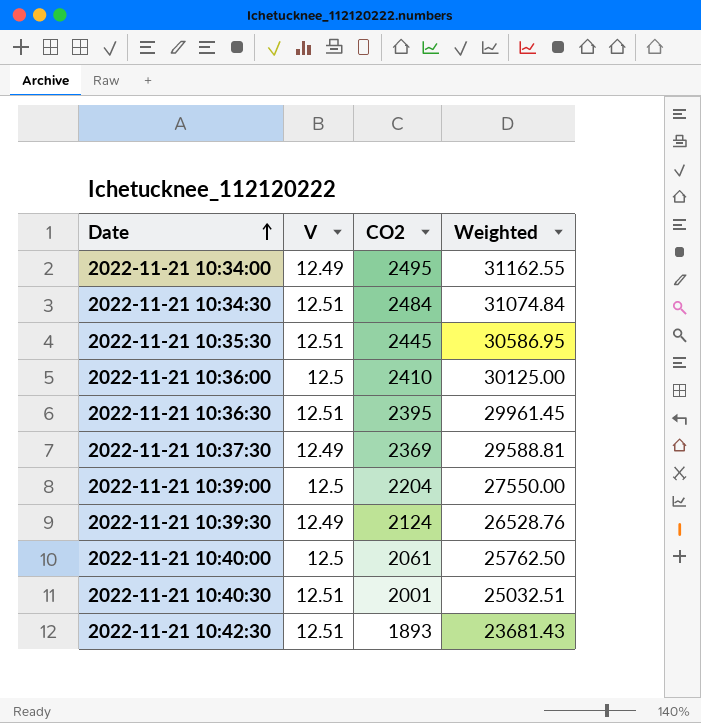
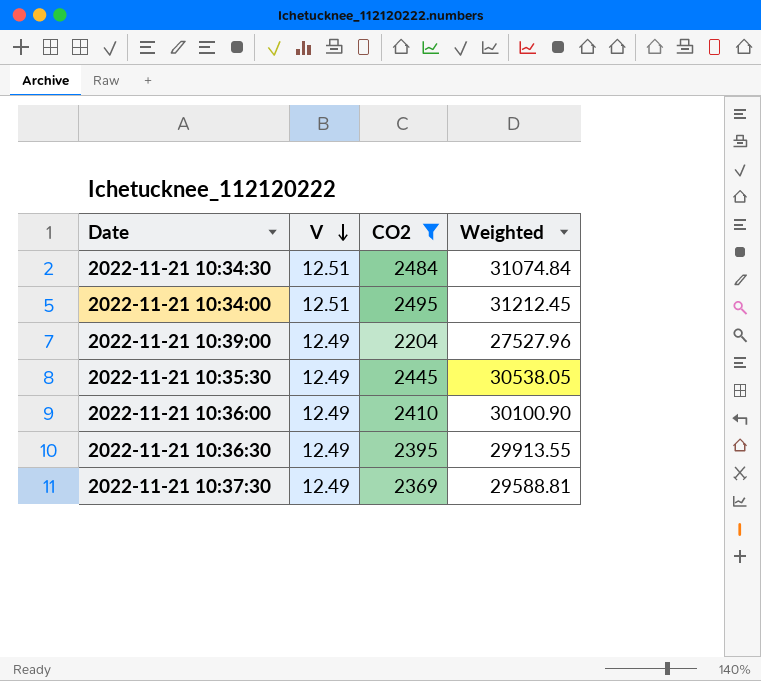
filter: none -> CO2 >= 2204
row order: Date ascending -> V descending
2022-11-21 10:34:00 | V: 12.49 -> 12.51
2022-11-21 10:34:00 | Weighted: 31162.55 -> 31212.45
2022-11-21 10:39:00 | V: 12.5 -> 12.49
2022-11-21 10:39:00 | Weighted: 27550.00 -> 27527.96
2022-11-21 10:35:30 | V: 12.51 -> 12.49
2022-11-21 10:35:30 | Weighted: 30586.95 -> 30538.05
2022-11-21 10:36:00 | V: 12.5 -> 12.49
2022-11-21 10:36:00 | Weighted: 30125.00 -> 30100.90
2022-11-21 10:36:30 | V: 12.51 -> 12.49
2022-11-21 10:36:30 | Weighted: 29961.45 -> 29913.55

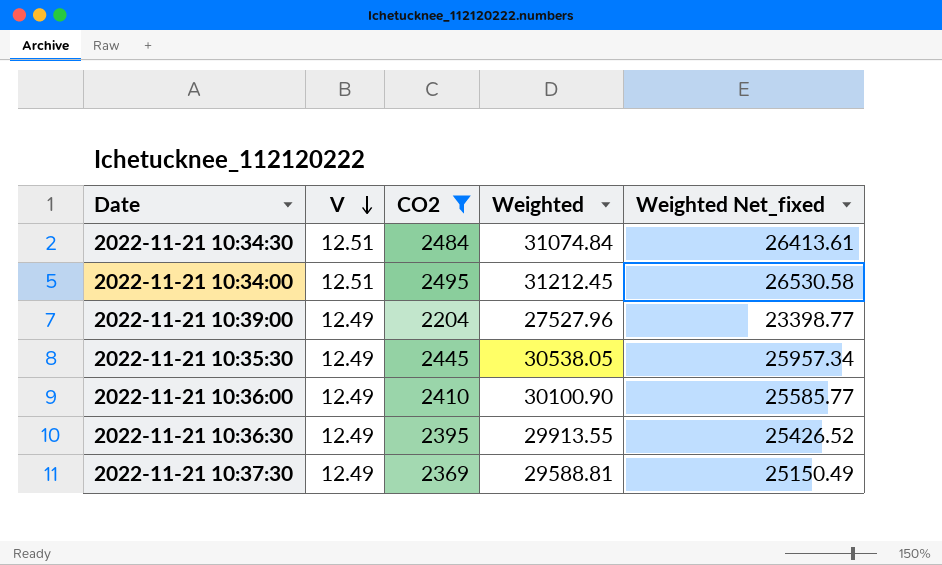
column Weighted Net_fixed | formula: none -> [Weighted] * 0.85

